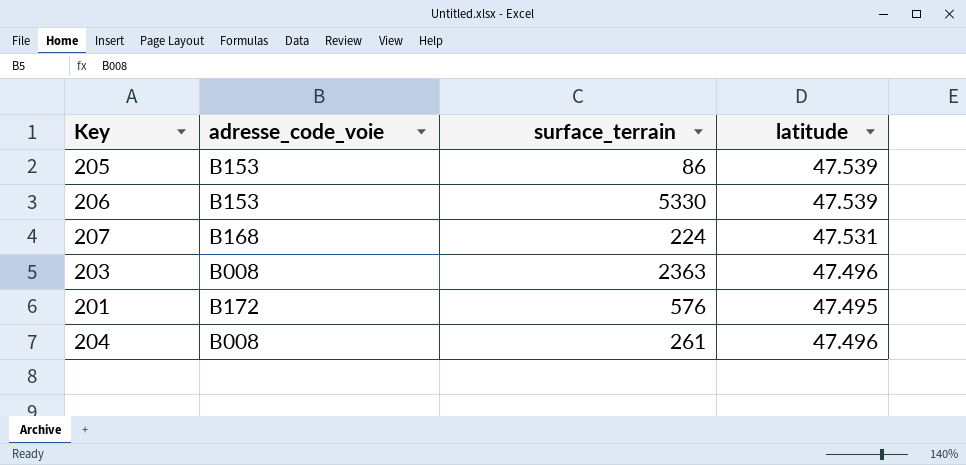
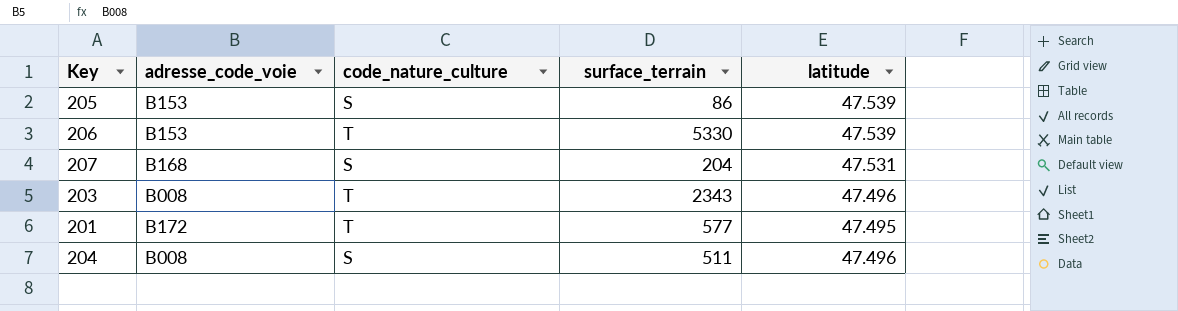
column code_nature_culture | position: none -> 3
207 | surface_terrain: 224 -> 204
203 | surface_terrain: 2363 -> 2343
201 | surface_terrain: 576 -> 577
204 | surface_terrain: 261 -> 511

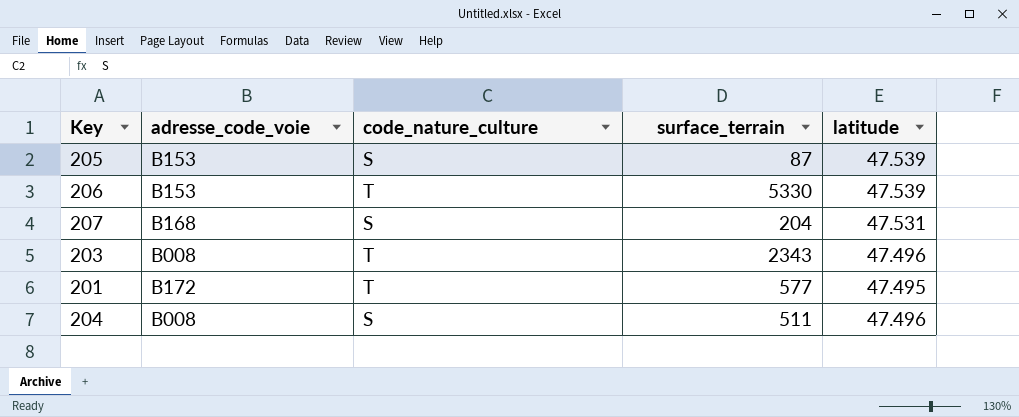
205 | surface_terrain: 86 -> 87

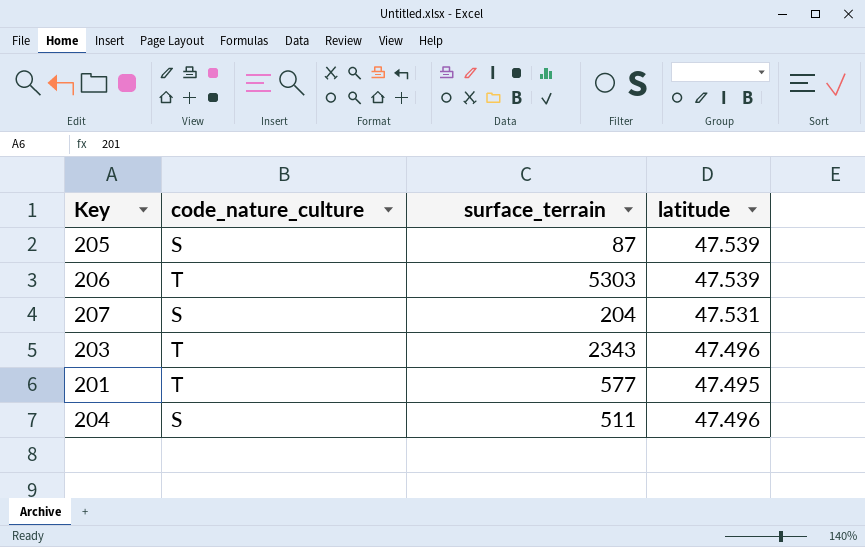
column adresse_code_voie | position: 2 -> none
206 | surface_terrain: 5330 -> 5303

